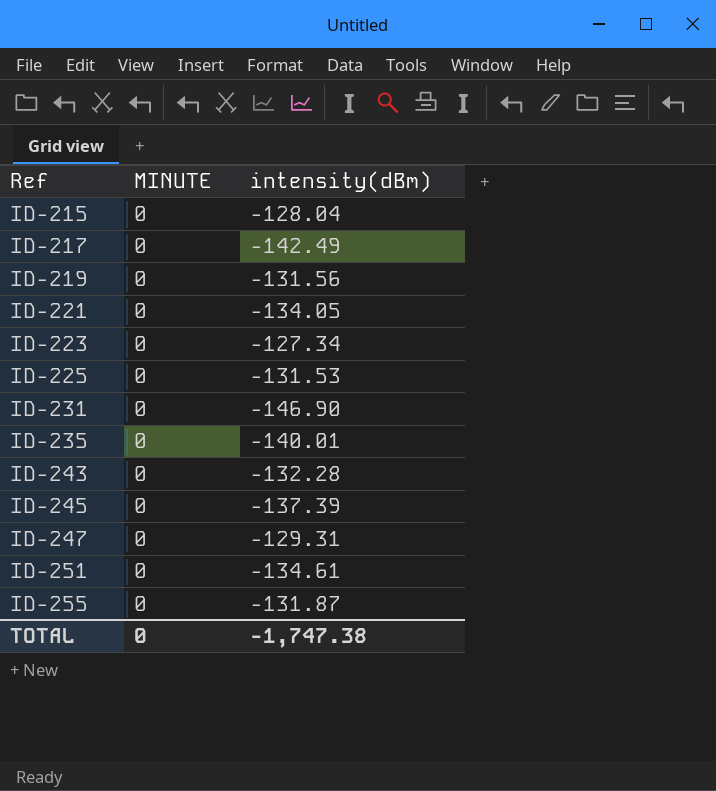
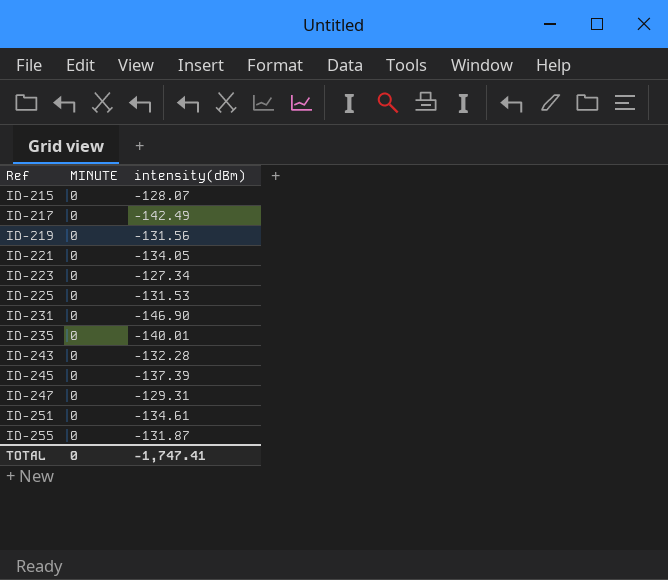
ID-215 | intensity(dBm): -128.04 -> -128.07
TOTAL | intensity(dBm): -1,747.38 -> -1,747.41

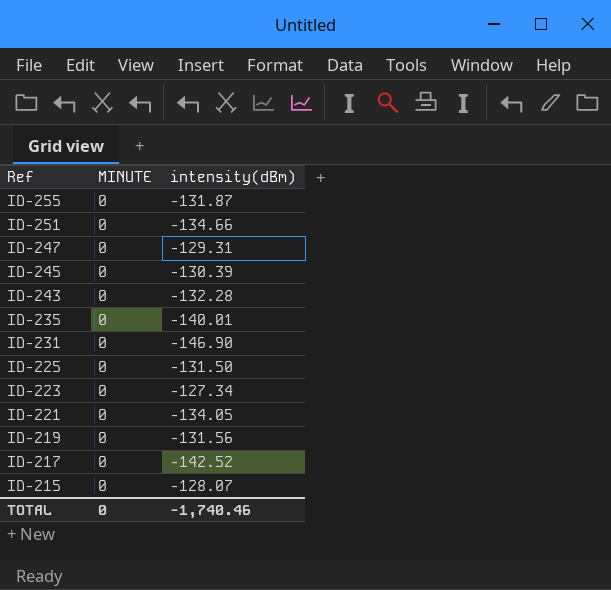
row order: Ref ascending -> Ref descending
ID-251 | intensity(dBm): -134.61 -> -134.66
ID-245 | intensity(dBm): -137.39 -> -130.39
ID-225 | intensity(dBm): -131.53 -> -131.50
ID-217 | intensity(dBm): -142.49 -> -142.52
TOTAL | intensity(dBm): -1,747.41 -> -1,740.46

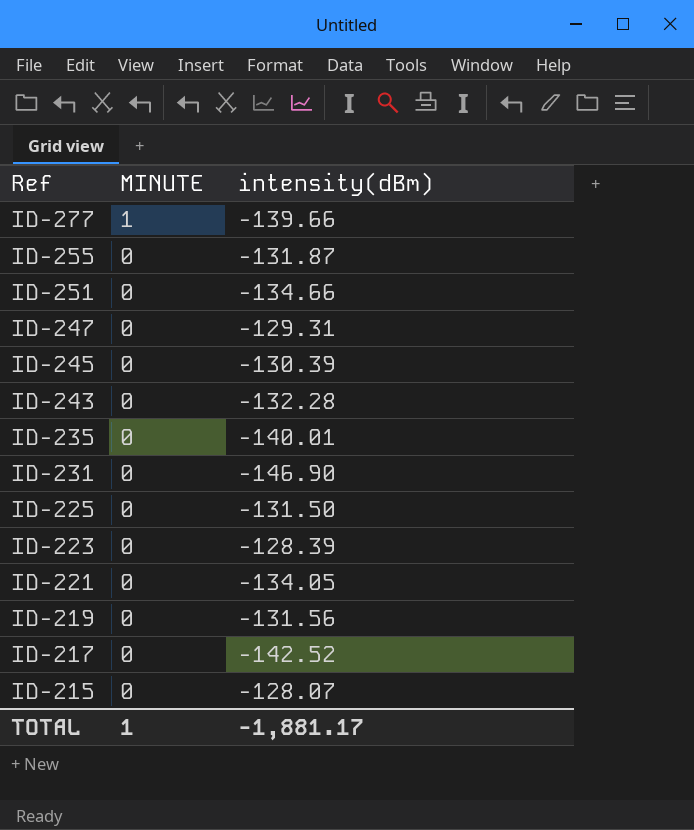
row ID-277: none -> 1 | -139.66
ID-223 | intensity(dBm): -127.34 -> -128.39
TOTAL | MINUTE: 0 -> 1
TOTAL | intensity(dBm): -1,740.46 -> -1,881.17

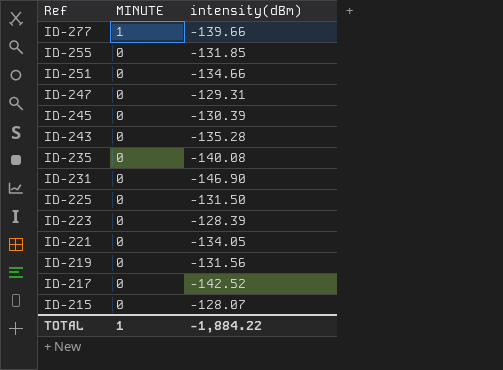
ID-255 | intensity(dBm): -131.87 -> -131.85
ID-243 | intensity(dBm): -132.28 -> -135.28
ID-235 | intensity(dBm): -140.01 -> -140.08
TOTAL | intensity(dBm): -1,881.17 -> -1,884.22

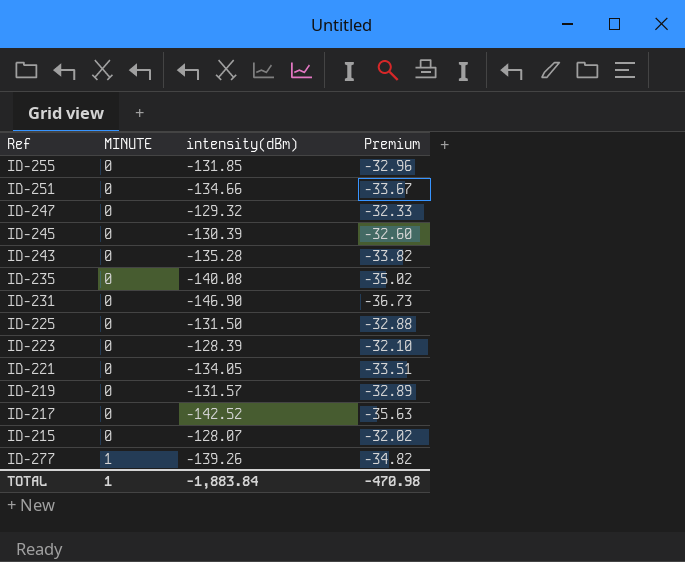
row order: Ref descending -> MINUTE ascending
column Premium | formula: none -> [intensity(dBm)] * 0.25
ID-247 | intensity(dBm): -129.31 -> -129.32
ID-219 | intensity(dBm): -131.56 -> -131.57
ID-277 | intensity(dBm): -139.66 -> -139.26
TOTAL | intensity(dBm): -1,884.22 -> -1,883.84

